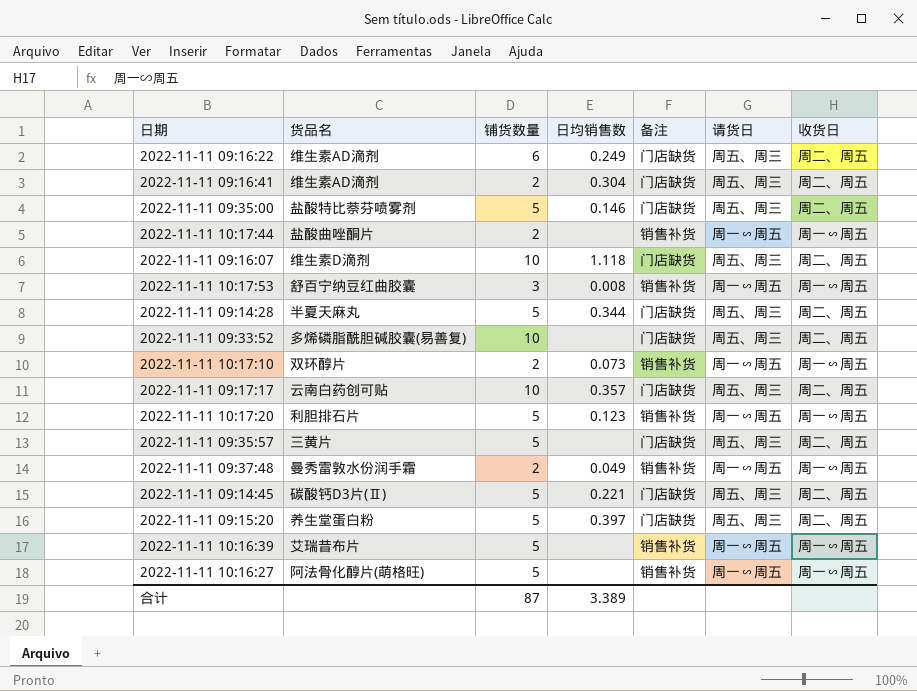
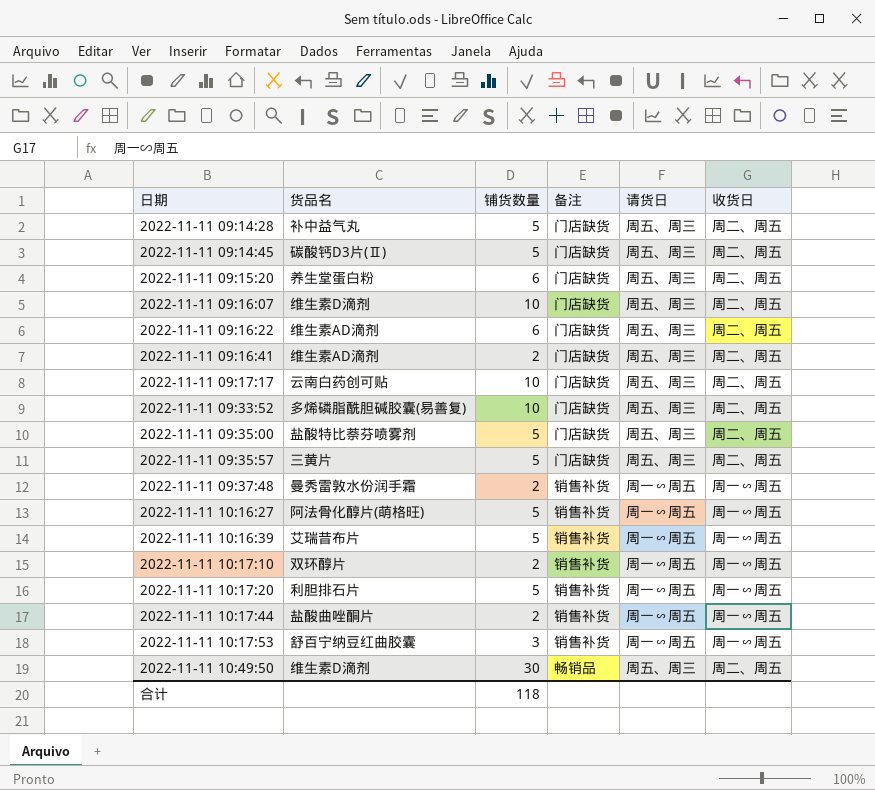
row order: none -> 日期 ascending
column 日均销售数 | position: 4 -> none
2022-11-11 09:14:28 | 货品名: 半夏天麻丸 -> 补中益气丸
2022-11-11 09:15:20 | 铺货数量: 5 -> 6
row 2022-11-11 10:49:50: none -> 维生素D滴剂 | 30 | 畅销品 | 周五、周三 | 周二、周五
合计 | 铺货数量: 87 -> 118

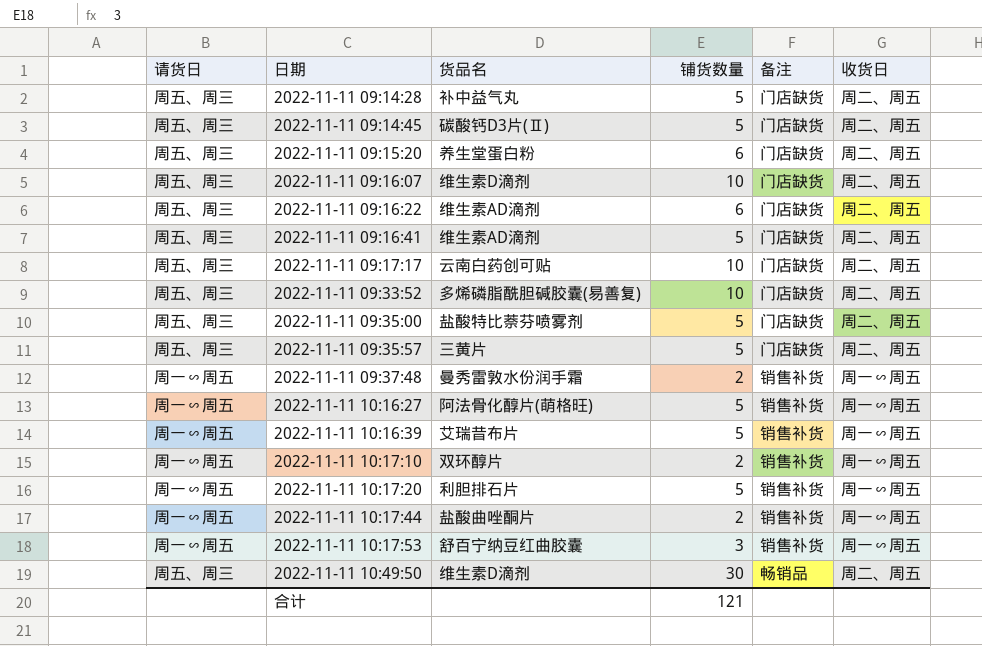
column 请货日 | position: 5 -> 1
2022-11-11 09:16:41 | 铺货数量: 2 -> 5
合计 | 铺货数量: 118 -> 121

